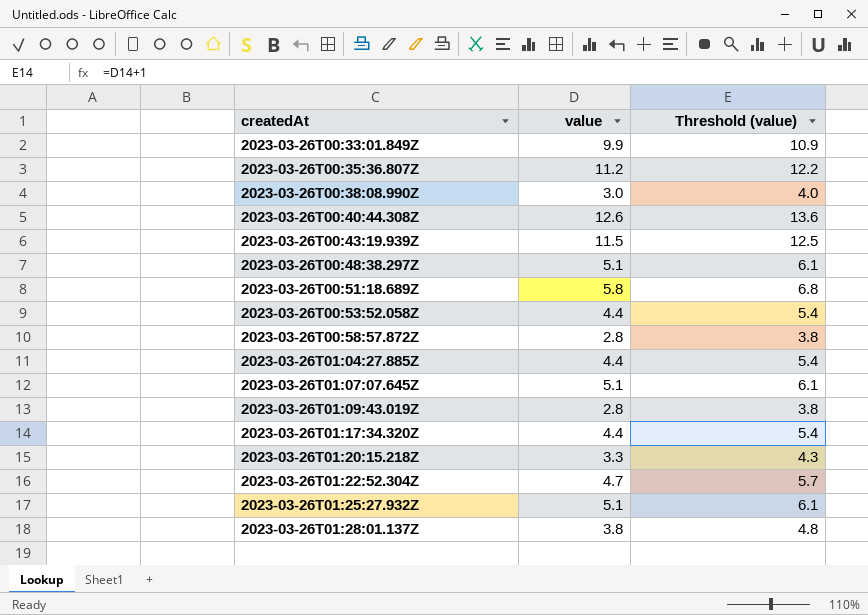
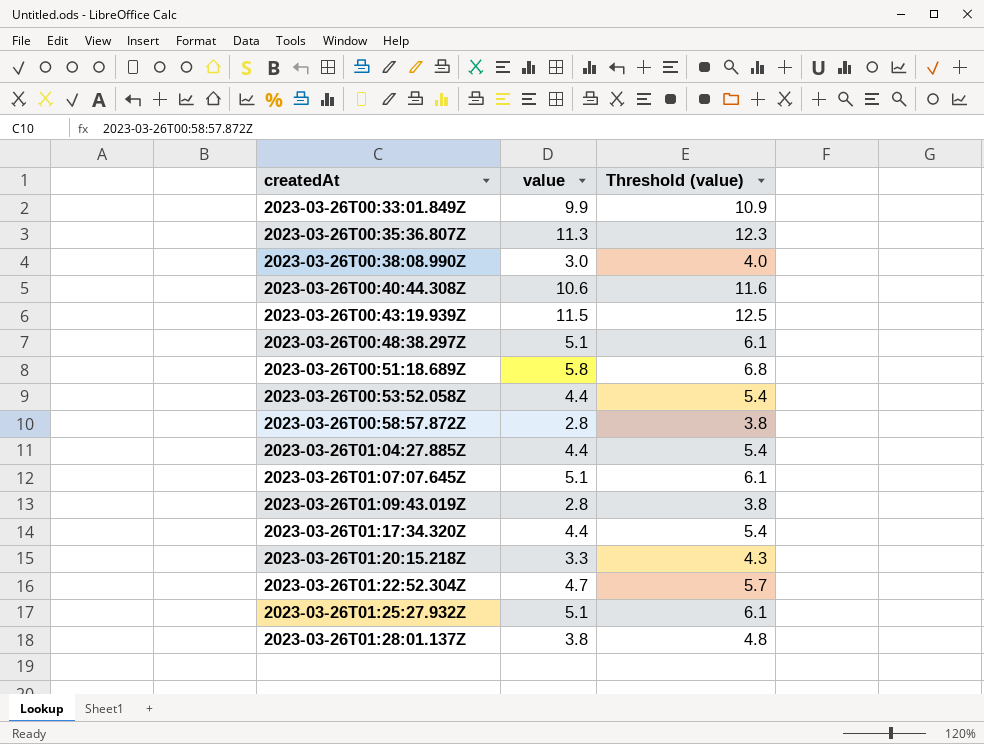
2023-03-26T00:35:36.807Z | value: 11.2 -> 11.3
2023-03-26T00:35:36.807Z | Threshold (value): 12.2 -> 12.3
2023-03-26T00:40:44.308Z | value: 12.6 -> 10.6
2023-03-26T00:40:44.308Z | Threshold (value): 13.6 -> 11.6

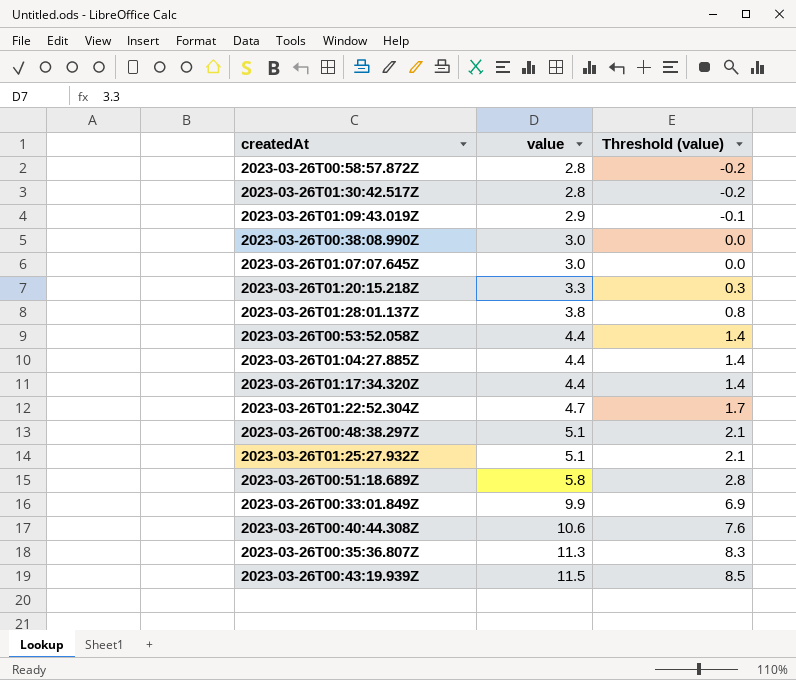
row order: createdAt ascending -> value ascending
column Threshold (value) | formula: [value] + 1 -> [value] - 3
row 2023-03-26T01:30:42.517Z: none -> 2.8 | -0.2
2023-03-26T01:09:43.019Z | value: 2.8 -> 2.9
2023-03-26T01:07:07.645Z | value: 5.1 -> 3.0

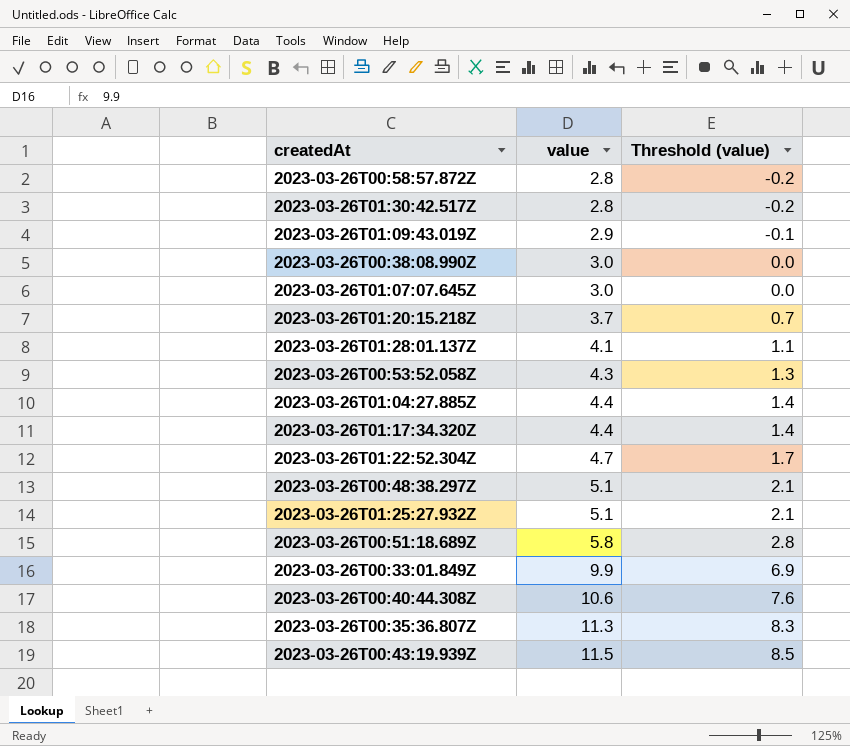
2023-03-26T01:20:15.218Z | value: 3.3 -> 3.7
2023-03-26T01:20:15.218Z | Threshold (value): 0.3 -> 0.7
2023-03-26T01:28:01.137Z | value: 3.8 -> 4.1
2023-03-26T01:28:01.137Z | Threshold (value): 0.8 -> 1.1
2023-03-26T00:53:52.058Z | value: 4.4 -> 4.3
2023-03-26T00:53:52.058Z | Threshold (value): 1.4 -> 1.3

